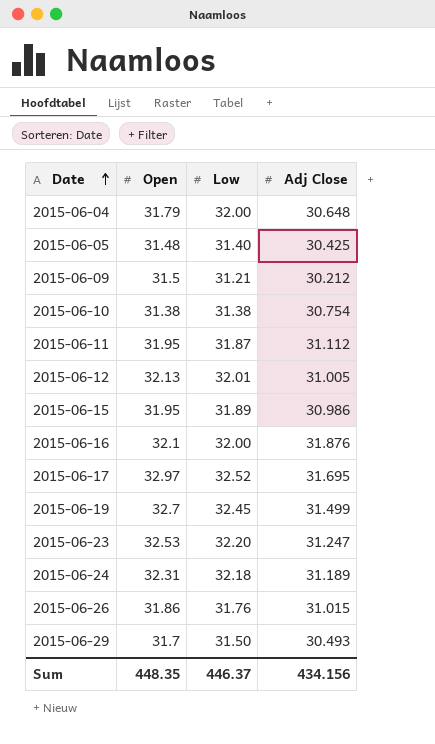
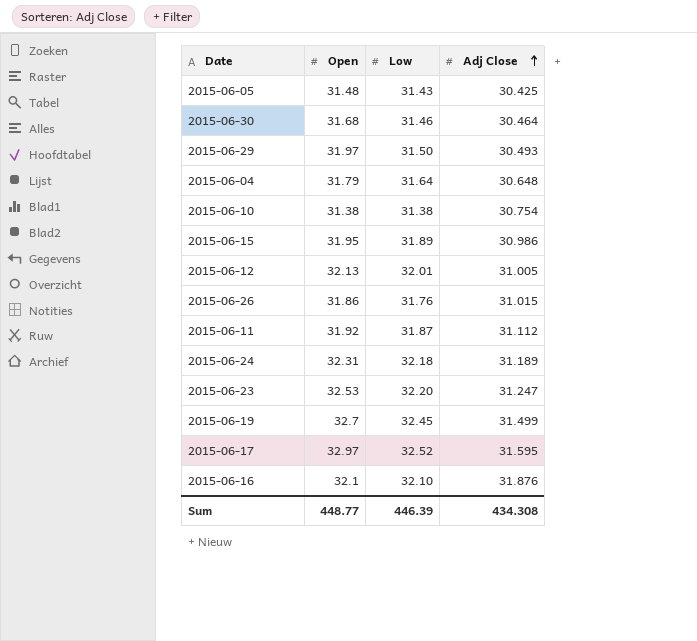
row order: Date ascending -> Adj Close ascending
row 2015-06-09: 31.5 | 31.21 | 30.212 -> none
2015-06-05 | Low: 31.40 -> 31.43
row 2015-06-30: none -> 31.68 | 31.46 | 30.464
2015-06-29 | Open: 31.7 -> 31.97
2015-06-04 | Low: 32.00 -> 31.64
2015-06-11 | Open: 31.95 -> 31.92
2015-06-17 | Adj Close: 31.695 -> 31.595
2015-06-16 | Low: 32.00 -> 32.10
Sum | Open: 448.35 -> 448.77
Sum | Low: 446.37 -> 446.39
Sum | Adj Close: 434.156 -> 434.308

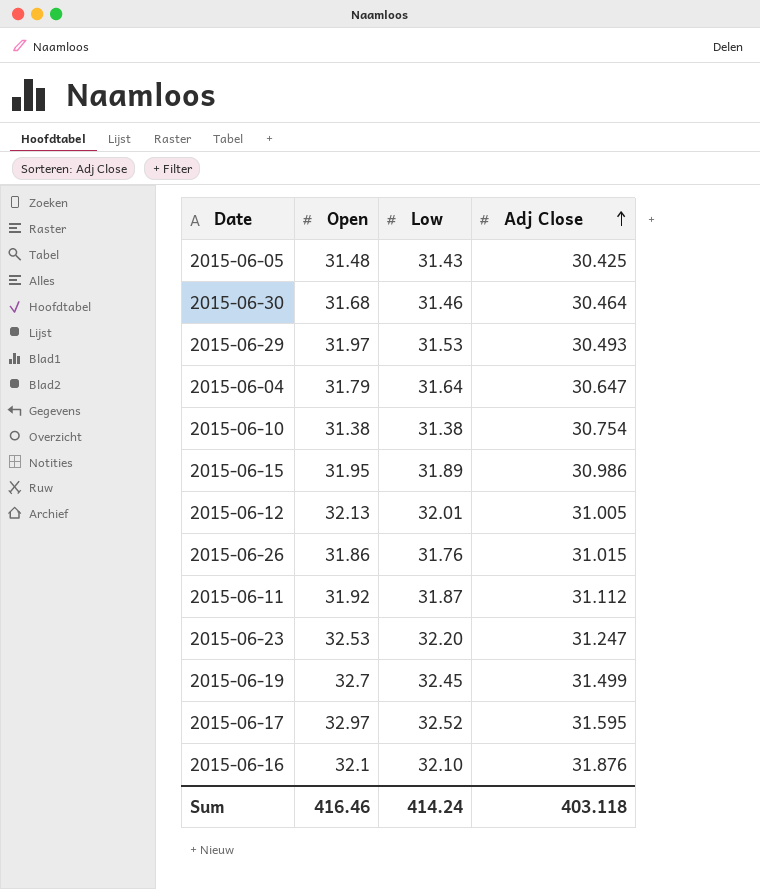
row 2015-06-24: 32.31 | 32.18 | 31.189 -> none
2015-06-29 | Low: 31.50 -> 31.53
2015-06-04 | Adj Close: 30.648 -> 30.647
Sum | Open: 448.77 -> 416.46
Sum | Low: 446.39 -> 414.24
Sum | Adj Close: 434.308 -> 403.118

